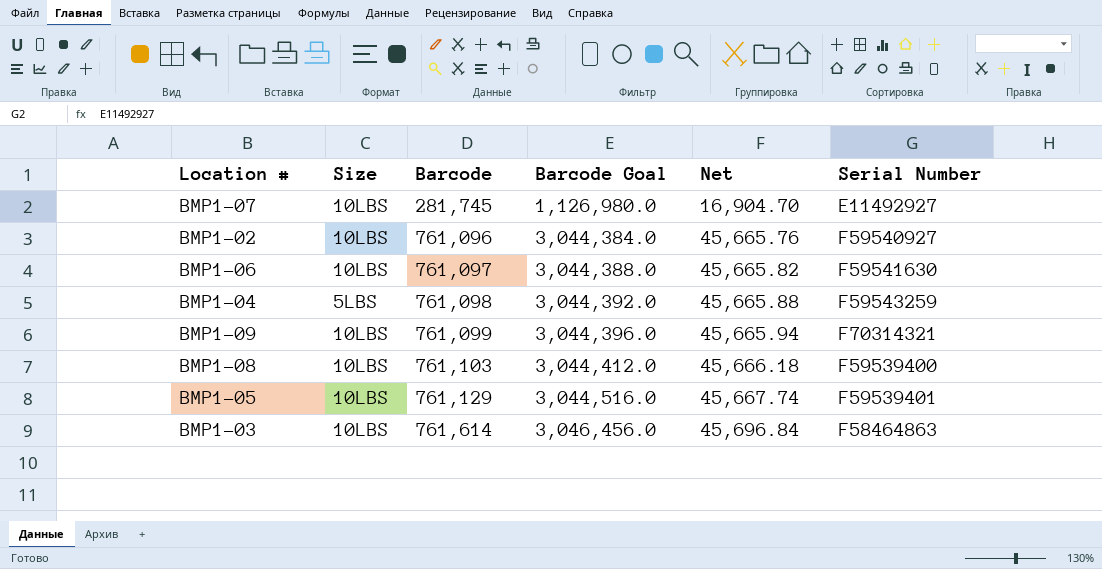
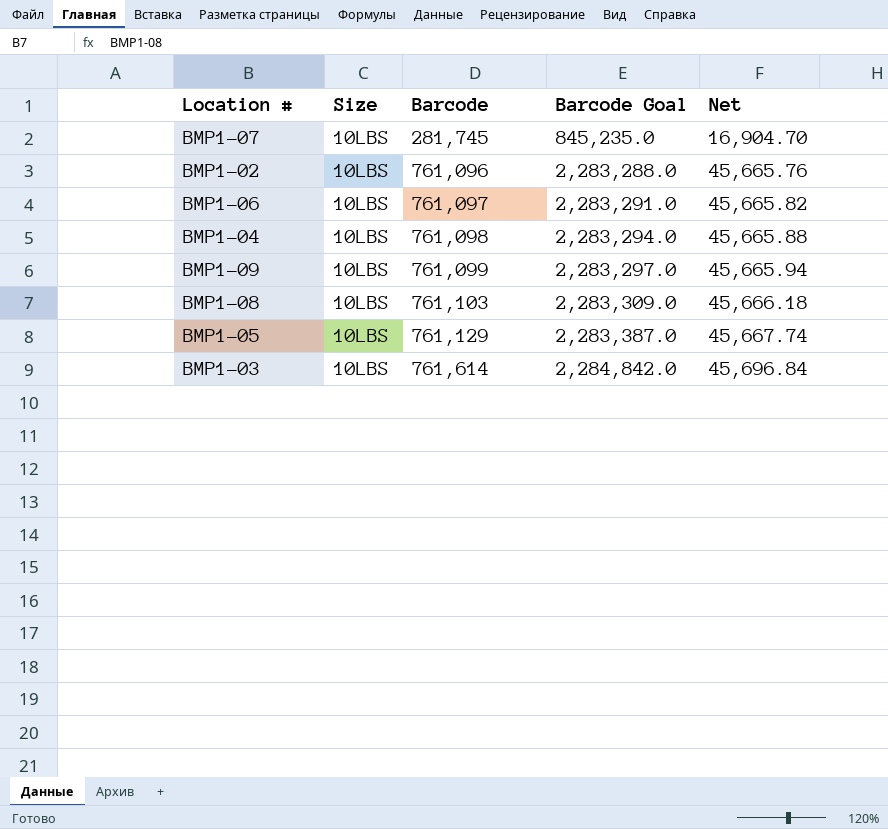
column Serial Number | position: 6 -> none
column Barcode Goal | formula: [Barcode] * 4 -> [Barcode] * 3
BMP1-04 | Size: 5LBS -> 10LBS

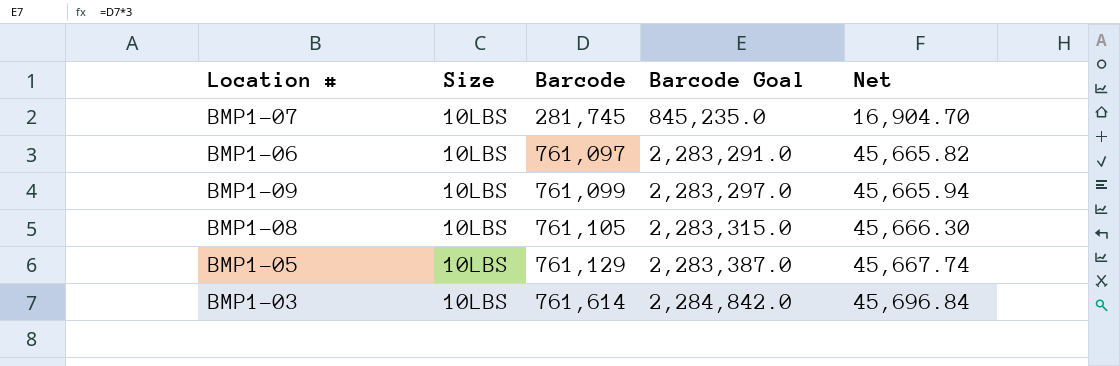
row BMP1-02: 10LBS | 761,096 | 2,283,288.0 | 45,665.76 -> none
row BMP1-04: 10LBS | 761,098 | 2,283,294.0 | 45,665.88 -> none
BMP1-08 | Barcode: 761,103 -> 761,105
BMP1-08 | Barcode Goal: 2,283,309.0 -> 2,283,315.0
BMP1-08 | Net: 45,666.18 -> 45,666.30

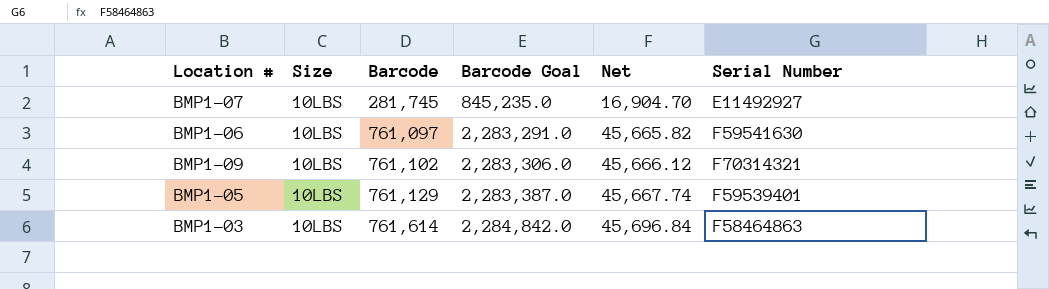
column Serial Number | position: none -> 6
row BMP1-08: 10LBS | 761,105 | 2,283,315.0 | 45,666.30 -> none
BMP1-09 | Barcode: 761,099 -> 761,102
BMP1-09 | Barcode Goal: 2,283,297.0 -> 2,283,306.0
BMP1-09 | Net: 45,665.94 -> 45,666.12

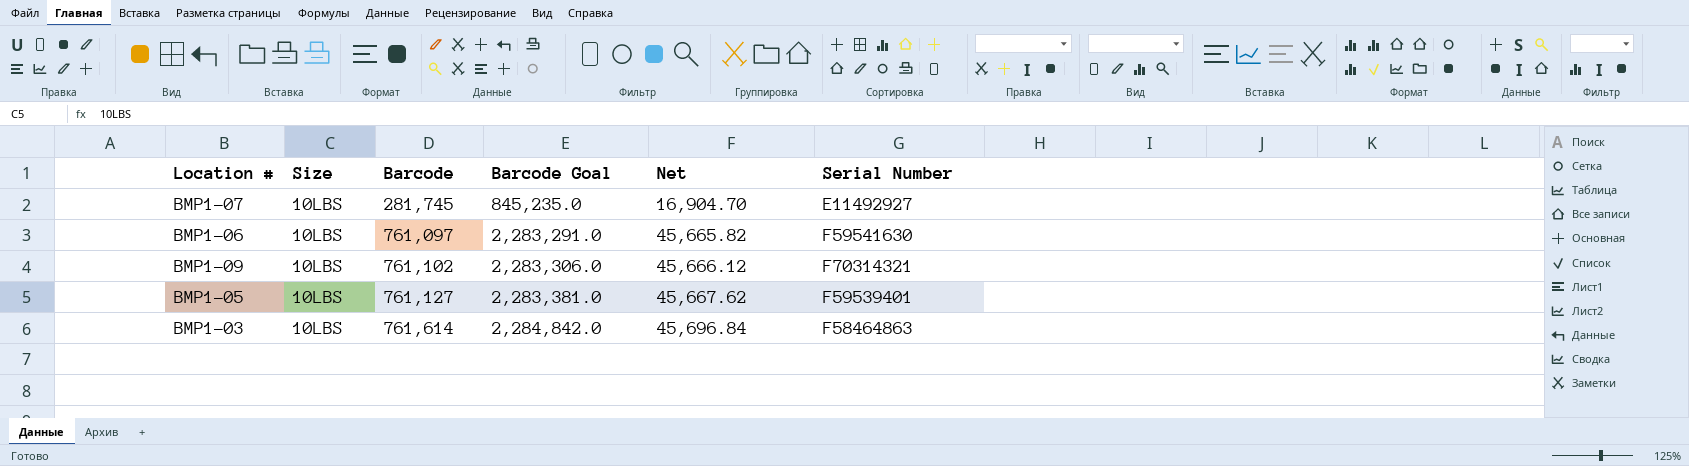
BMP1-05 | Barcode: 761,129 -> 761,127
BMP1-05 | Barcode Goal: 2,283,387.0 -> 2,283,381.0
BMP1-05 | Net: 45,667.74 -> 45,667.62

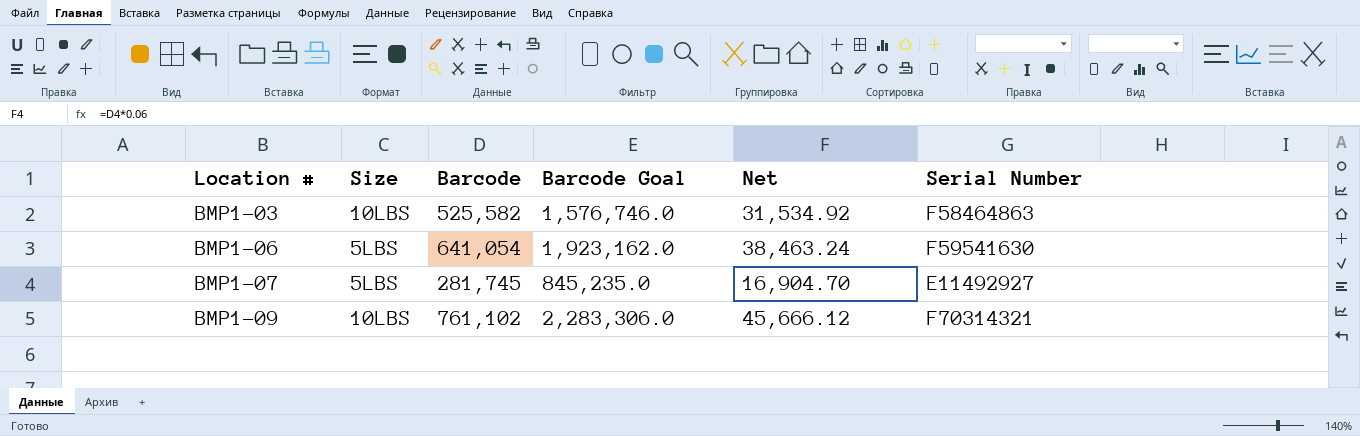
row order: Barcode ascending -> Location # ascending
row BMP1-05: 10LBS | 761,127 | 2,283,381.0 | 45,667.62 | F59539401 -> none
BMP1-03 | Barcode: 761,614 -> 525,582
BMP1-03 | Barcode Goal: 2,284,842.0 -> 1,576,746.0
BMP1-03 | Net: 45,696.84 -> 31,534.92
BMP1-06 | Size: 10LBS -> 5LBS
BMP1-06 | Barcode: 761,097 -> 641,054
BMP1-06 | Barcode Goal: 2,283,291.0 -> 1,923,162.0
BMP1-06 | Net: 45,665.82 -> 38,463.24
BMP1-07 | Size: 10LBS -> 5LBS

